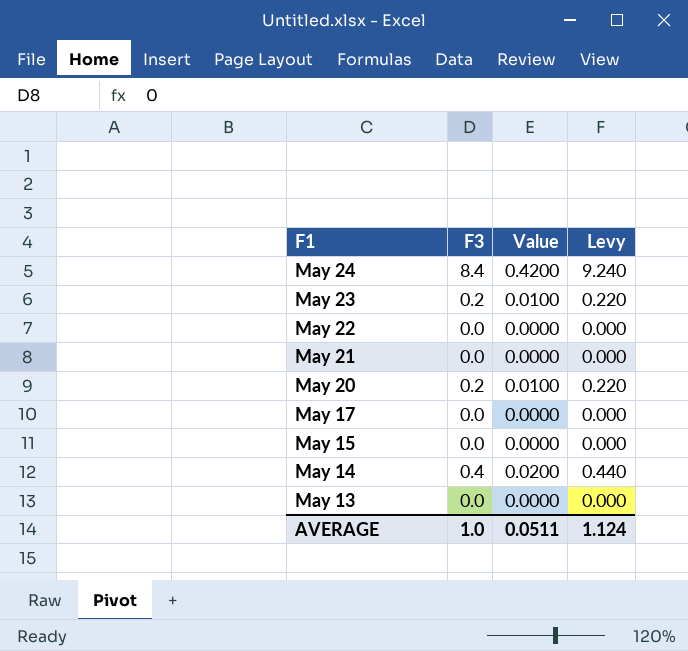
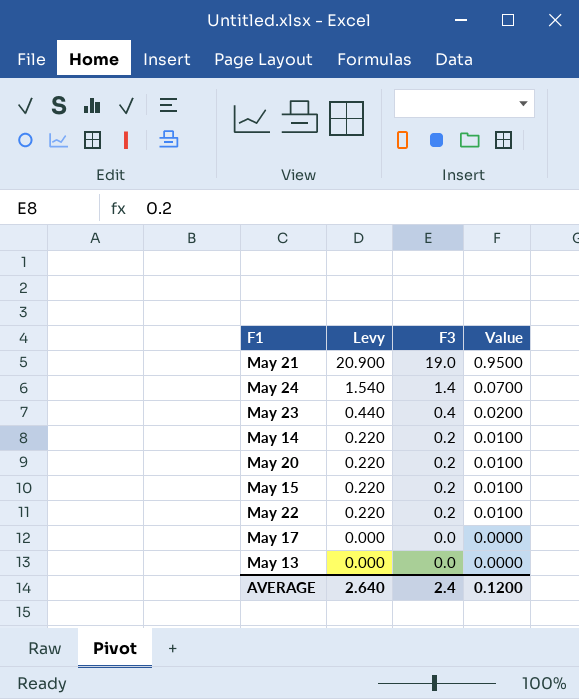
row order: F1 descending -> Levy descending
column Levy | position: 4 -> 2
May 21 | Levy: 0.000 -> 20.900
May 21 | F3: 0.0 -> 19.0
May 21 | Value: 0.0000 -> 0.9500
May 24 | Levy: 9.240 -> 1.540
May 24 | F3: 8.4 -> 1.4
May 24 | Value: 0.4200 -> 0.0700
May 23 | Levy: 0.220 -> 0.440
May 23 | F3: 0.2 -> 0.4
May 23 | Value: 0.0100 -> 0.0200
May 14 | Levy: 0.440 -> 0.220
May 14 | F3: 0.4 -> 0.2
May 14 | Value: 0.0200 -> 0.0100
May 15 | Levy: 0.000 -> 0.220
May 15 | F3: 0.0 -> 0.2
May 15 | Value: 0.0000 -> 0.0100
May 22 | Levy: 0.000 -> 0.220
May 22 | F3: 0.0 -> 0.2
May 22 | Value: 0.0000 -> 0.0100
AVERAGE | Levy: 1.124 -> 2.640
AVERAGE | F3: 1.0 -> 2.4
AVERAGE | Value: 0.0511 -> 0.1200

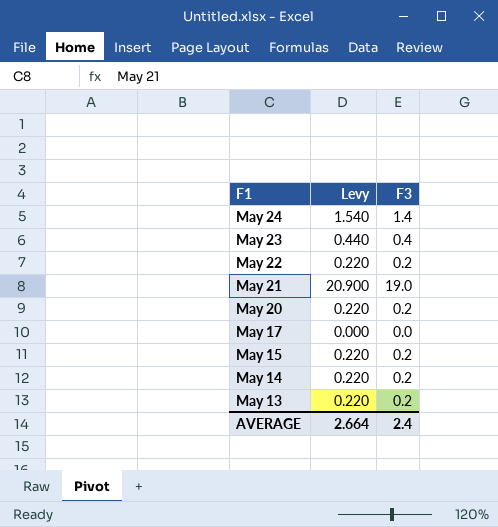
row order: Levy descending -> F1 descending
column Value | formula: [F3] * 0.05 -> none
May 13 | Levy: 0.000 -> 0.220
May 13 | F3: 0.0 -> 0.2
AVERAGE | Levy: 2.640 -> 2.664

